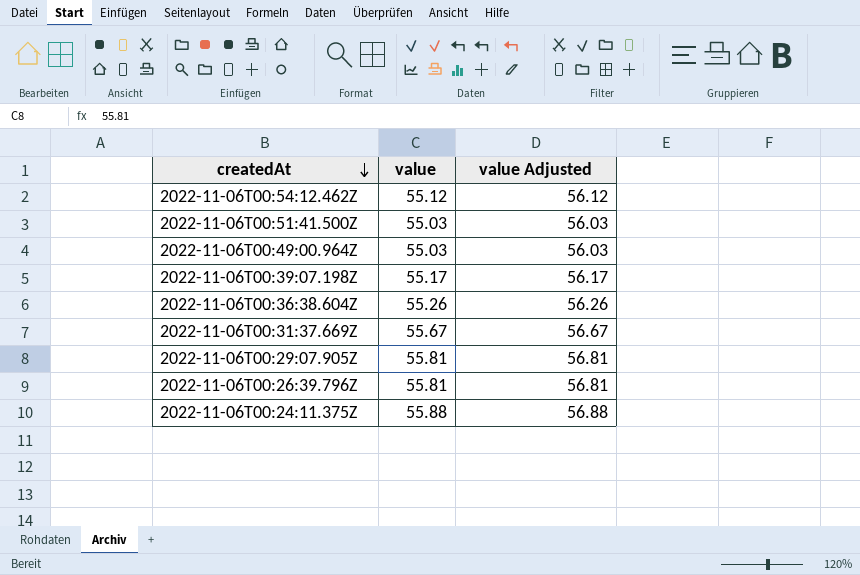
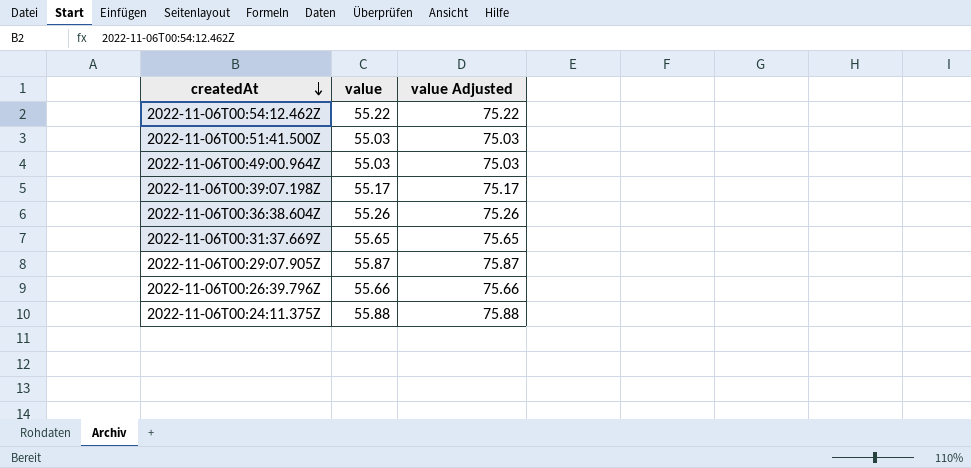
column value Adjusted | formula: [value] + 1 -> [value] + 20
2022-11-06T00:54:12.462Z | value: 55.12 -> 55.22
2022-11-06T00:31:37.669Z | value: 55.67 -> 55.65
2022-11-06T00:29:07.905Z | value: 55.81 -> 55.87
2022-11-06T00:26:39.796Z | value: 55.81 -> 55.66

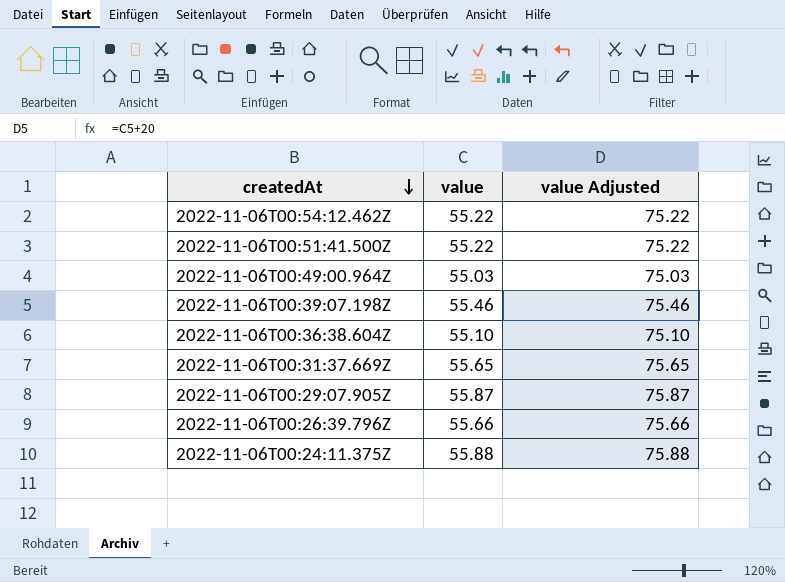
2022-11-06T00:51:41.500Z | value: 55.03 -> 55.22
2022-11-06T00:51:41.500Z | value Adjusted: 75.03 -> 75.22
2022-11-06T00:39:07.198Z | value: 55.17 -> 55.46
2022-11-06T00:39:07.198Z | value Adjusted: 75.17 -> 75.46
2022-11-06T00:36:38.604Z | value: 55.26 -> 55.10
2022-11-06T00:36:38.604Z | value Adjusted: 75.26 -> 75.10

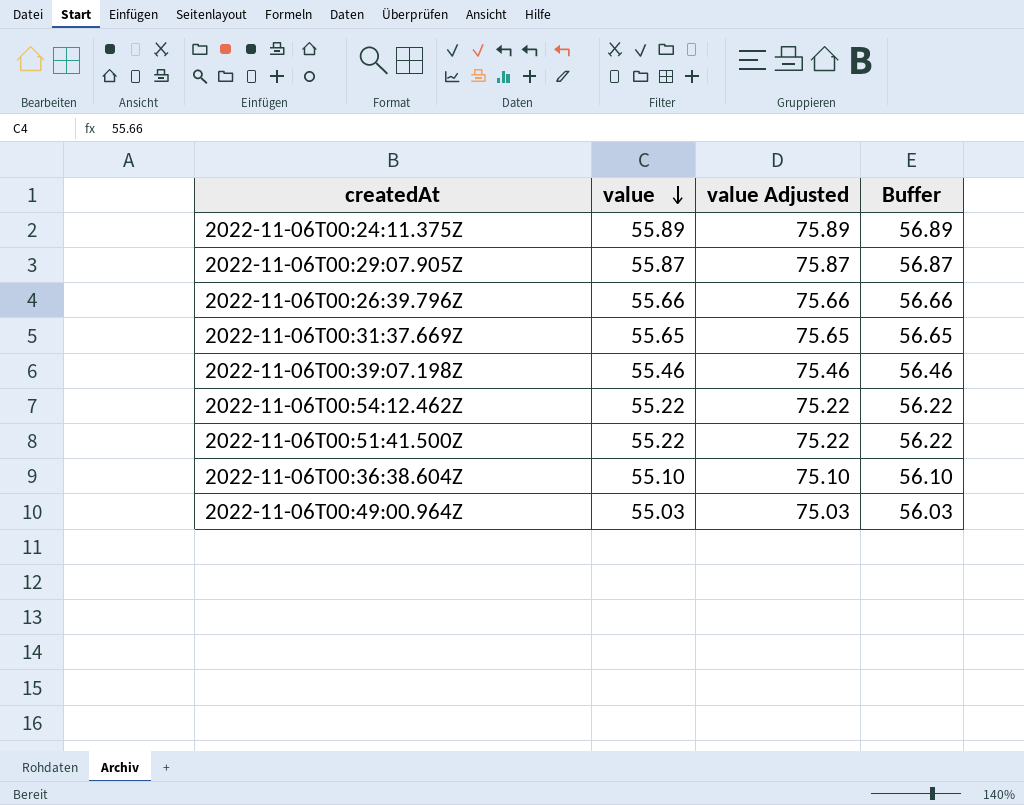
row order: createdAt descending -> value descending
column Buffer | formula: none -> [value] + 1
2022-11-06T00:24:11.375Z | value: 55.88 -> 55.89
2022-11-06T00:24:11.375Z | value Adjusted: 75.88 -> 75.89

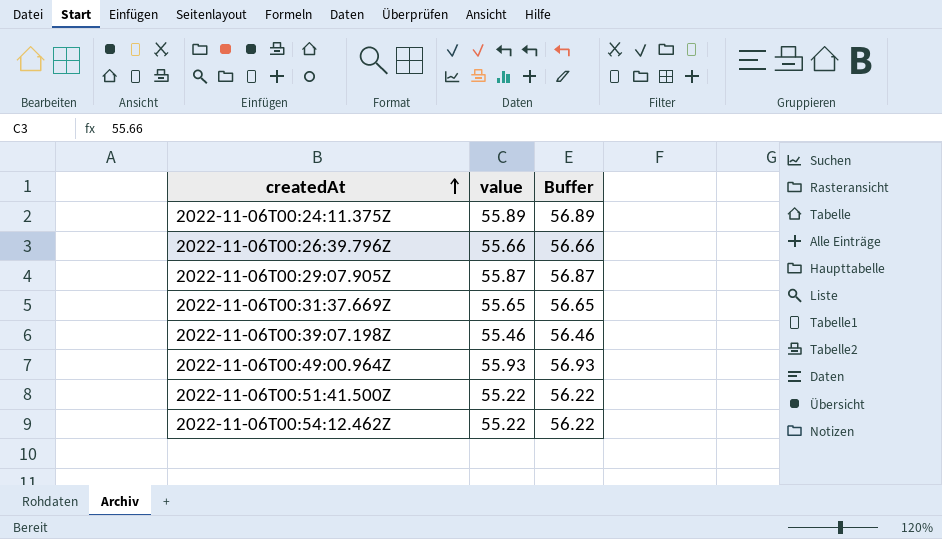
row order: value descending -> createdAt ascending
column value Adjusted | formula: [value] + 20 -> none
row 2022-11-06T00:36:38.604Z: 55.10 | 75.10 | 56.10 -> none
2022-11-06T00:49:00.964Z | value: 55.03 -> 55.93
2022-11-06T00:49:00.964Z | Buffer: 56.03 -> 56.93

